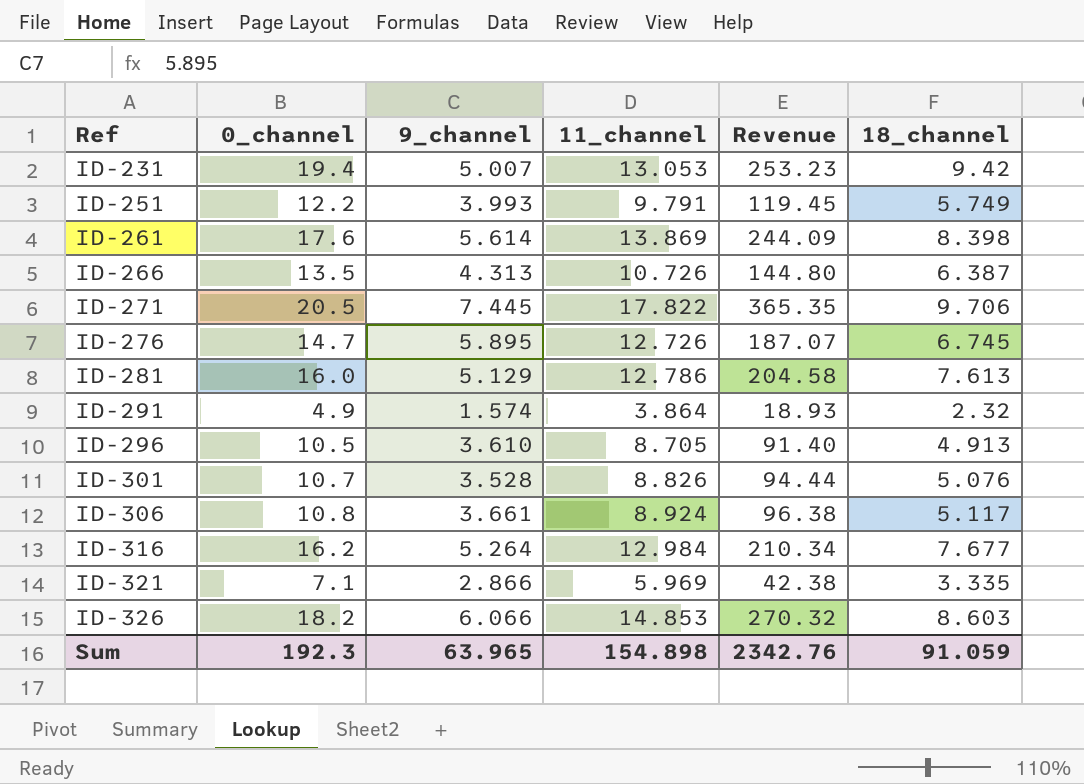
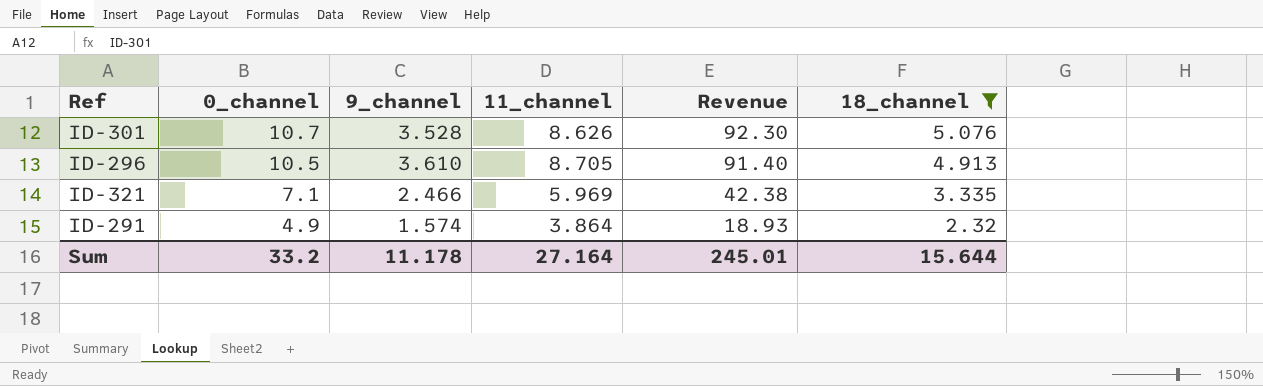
filter: none -> 18_channel <= 5.076
row order: Ref ascending -> 0_channel descending
ID-301 | 11_channel: 8.826 -> 8.626
ID-301 | Revenue: 94.44 -> 92.30
ID-321 | 9_channel: 2.866 -> 2.466
Sum | 0_channel: 192.3 -> 33.2
Sum | 9_channel: 63.965 -> 11.178
Sum | 11_channel: 154.898 -> 27.164
Sum | Revenue: 2342.76 -> 245.01
Sum | 18_channel: 91.059 -> 15.644

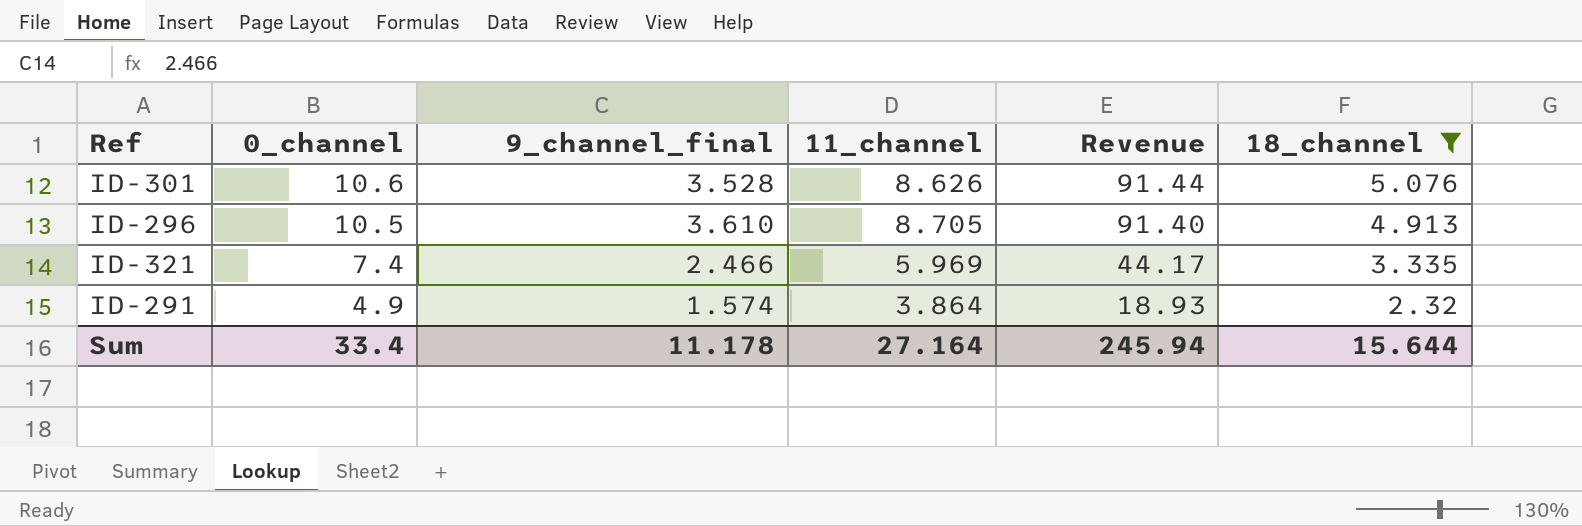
column name: 9_channel -> 9_channel_final
ID-301 | 0_channel: 10.7 -> 10.6
ID-301 | Revenue: 92.30 -> 91.44
ID-321 | 0_channel: 7.1 -> 7.4
ID-321 | Revenue: 42.38 -> 44.17
Sum | 0_channel: 33.2 -> 33.4
Sum | Revenue: 245.01 -> 245.94

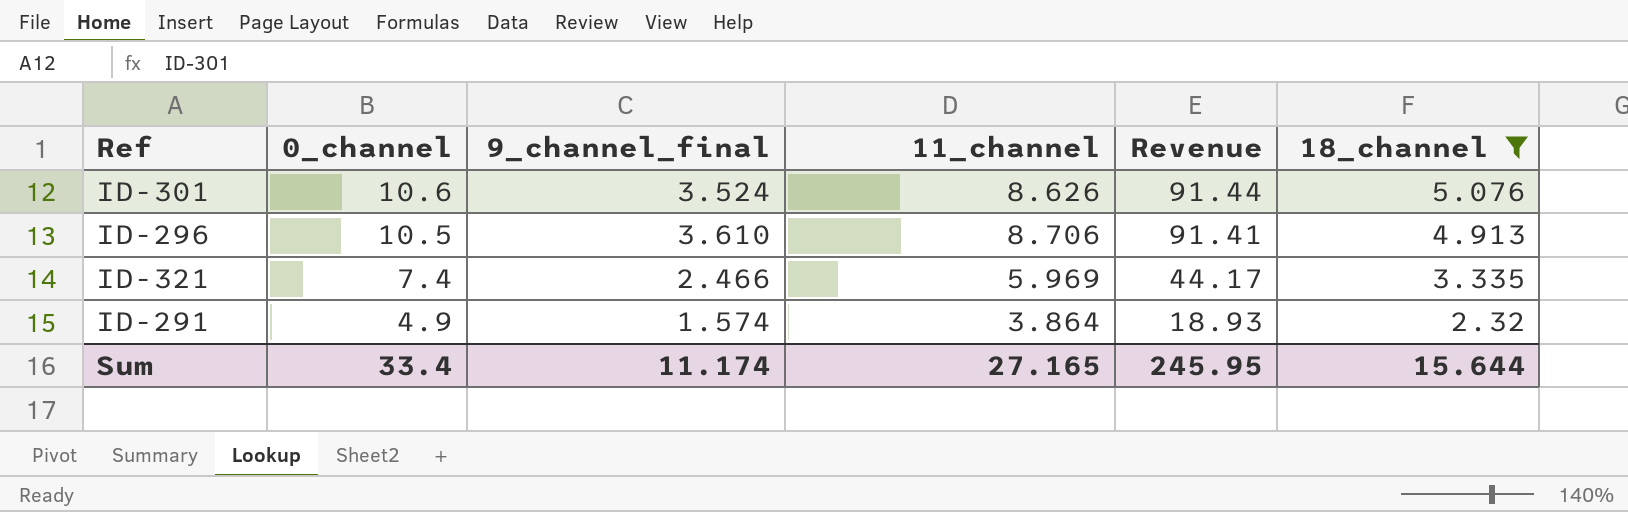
ID-301 | 9_channel_final: 3.528 -> 3.524
ID-296 | 11_channel: 8.705 -> 8.706
ID-296 | Revenue: 91.40 -> 91.41
Sum | 9_channel_final: 11.178 -> 11.174
Sum | 11_channel: 27.164 -> 27.165
Sum | Revenue: 245.94 -> 245.95

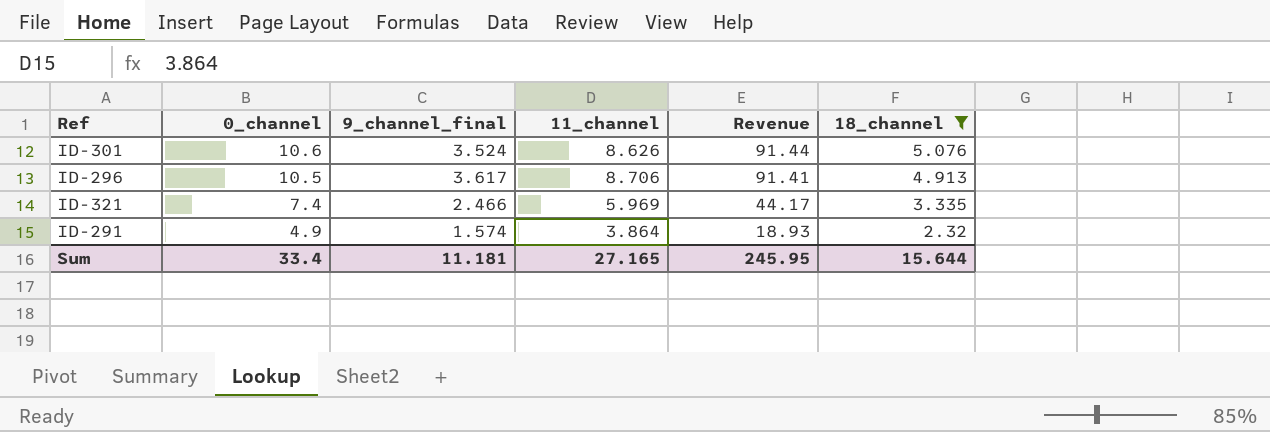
ID-296 | 9_channel_final: 3.610 -> 3.617
Sum | 9_channel_final: 11.174 -> 11.181

